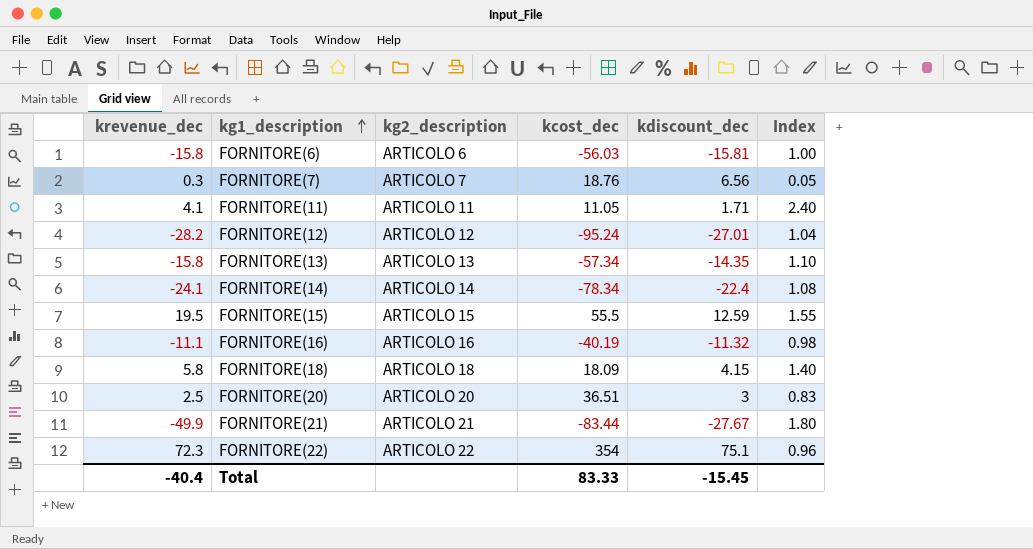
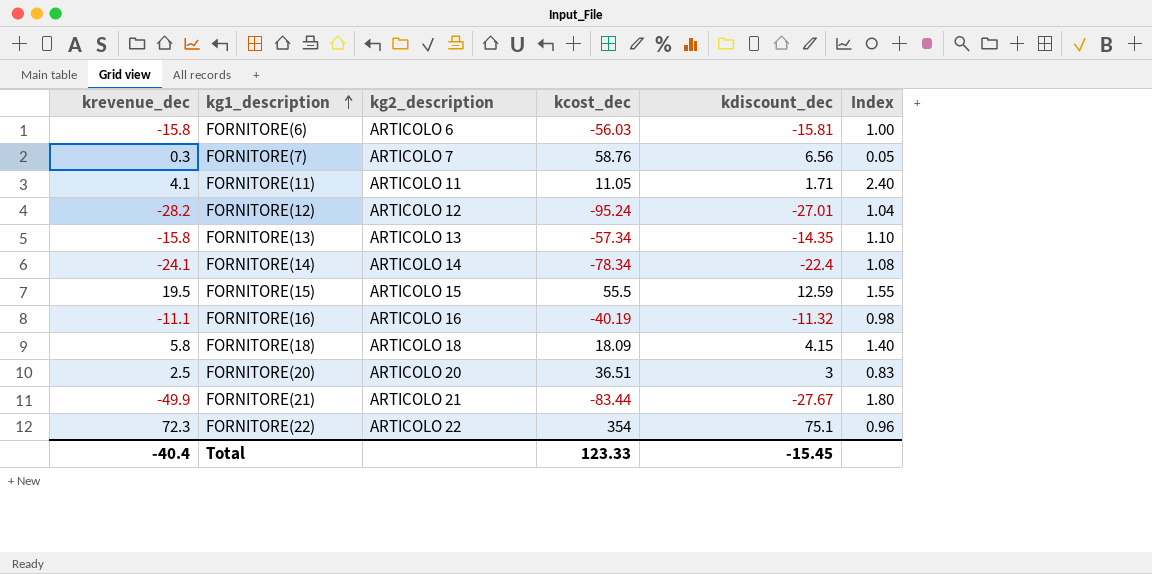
FORNITORE(7) | kcost_dec: 18.76 -> 58.76
Total | kcost_dec: 83.33 -> 123.33

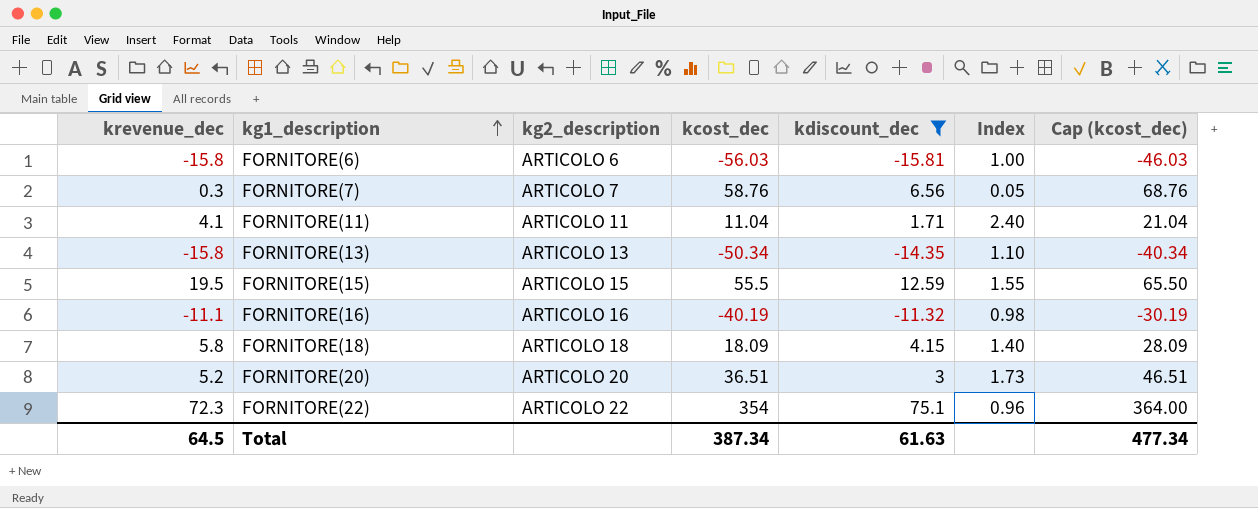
filter: none -> kdiscount_dec >= -15.81
column Cap (kcost_dec) | formula: none -> [kcost_dec] + 10
FORNITORE(11) | kcost_dec: 11.05 -> 11.04
FORNITORE(13) | kcost_dec: -57.34 -> -50.34
FORNITORE(20) | krevenue_dec: 2.5 -> 5.2
FORNITORE(20) | Index: 0.83 -> 1.73
Total | krevenue_dec: -40.4 -> 64.5
Total | kcost_dec: 123.33 -> 387.34
Total | kdiscount_dec: -15.45 -> 61.63

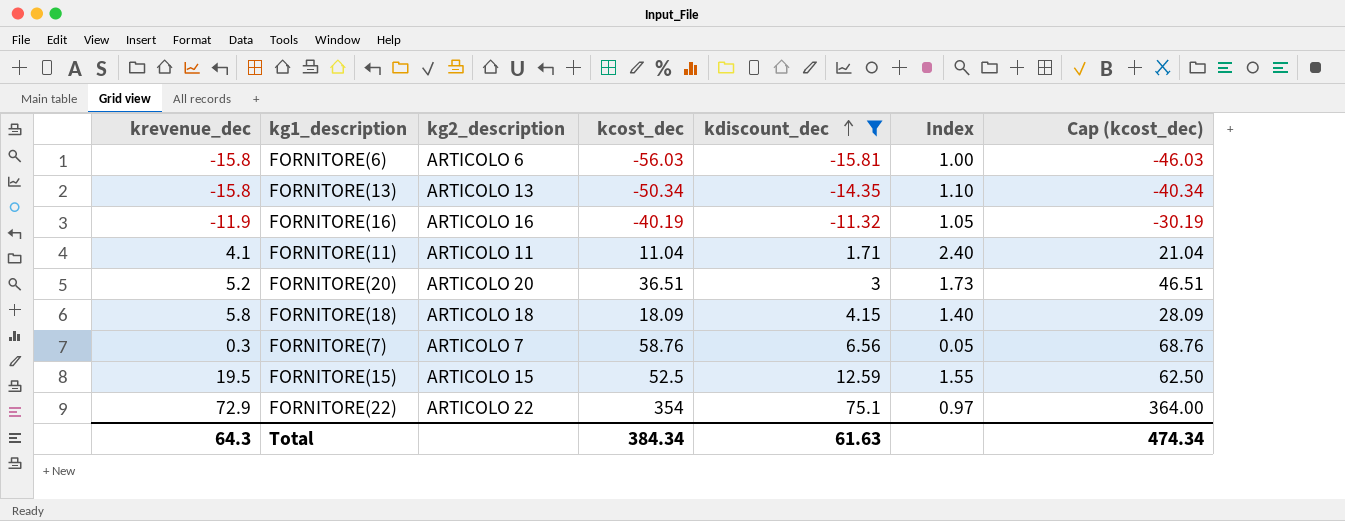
row order: kg1_description ascending -> kdiscount_dec ascending
FORNITORE(16) | krevenue_dec: -11.1 -> -11.9
FORNITORE(16) | Index: 0.98 -> 1.05
FORNITORE(15) | kcost_dec: 55.5 -> 52.5
FORNITORE(15) | Cap (kcost_dec): 65.50 -> 62.50
FORNITORE(22) | krevenue_dec: 72.3 -> 72.9
FORNITORE(22) | Index: 0.96 -> 0.97
Total | krevenue_dec: 64.5 -> 64.3
Total | kcost_dec: 387.34 -> 384.34
Total | Cap (kcost_dec): 477.34 -> 474.34

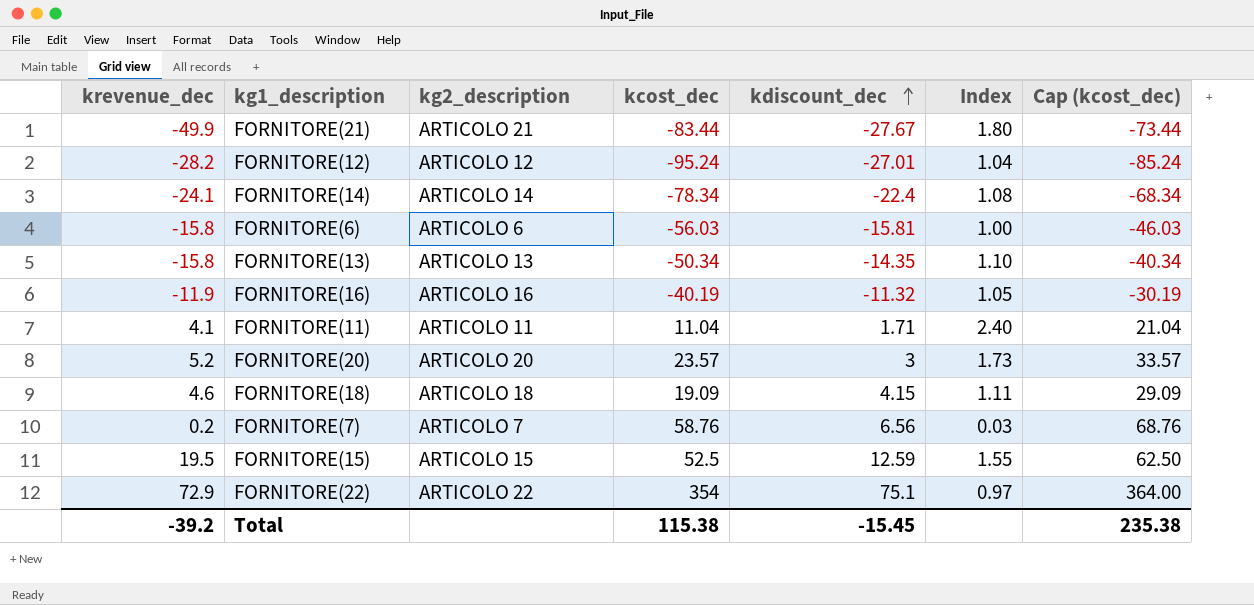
filter: kdiscount_dec >= -15.81 -> none
FORNITORE(20) | kcost_dec: 36.51 -> 23.57
FORNITORE(20) | Cap (kcost_dec): 46.51 -> 33.57
FORNITORE(18) | krevenue_dec: 5.8 -> 4.6
FORNITORE(18) | kcost_dec: 18.09 -> 19.09
FORNITORE(18) | Index: 1.40 -> 1.11
FORNITORE(18) | Cap (kcost_dec): 28.09 -> 29.09
FORNITORE(7) | krevenue_dec: 0.3 -> 0.2
FORNITORE(7) | Index: 0.05 -> 0.03
Total | krevenue_dec: 64.3 -> -39.2
Total | kcost_dec: 384.34 -> 115.38
Total | kdiscount_dec: 61.63 -> -15.45
Total | Cap (kcost_dec): 474.34 -> 235.38

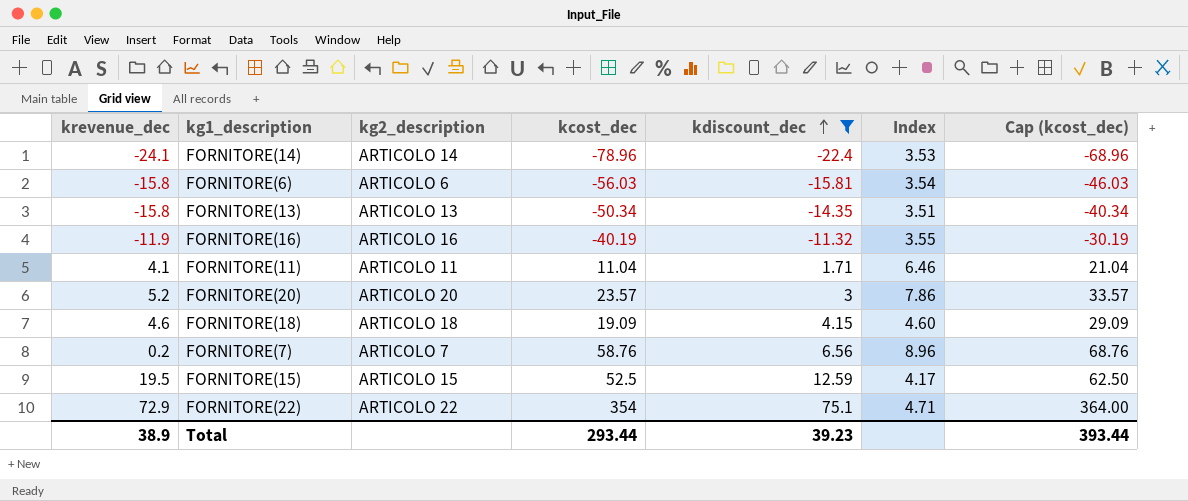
filter: none -> kdiscount_dec >= -22.4
column Index | formula: [krevenue_dec] / [kdiscount_dec] -> [kcost_dec] / [kdiscount_dec]
FORNITORE(14) | kcost_dec: -78.34 -> -78.96
FORNITORE(14) | Cap (kcost_dec): -68.34 -> -68.96
Total | krevenue_dec: -39.2 -> 38.9
Total | kcost_dec: 115.38 -> 293.44
Total | kdiscount_dec: -15.45 -> 39.23
Total | Cap (kcost_dec): 235.38 -> 393.44

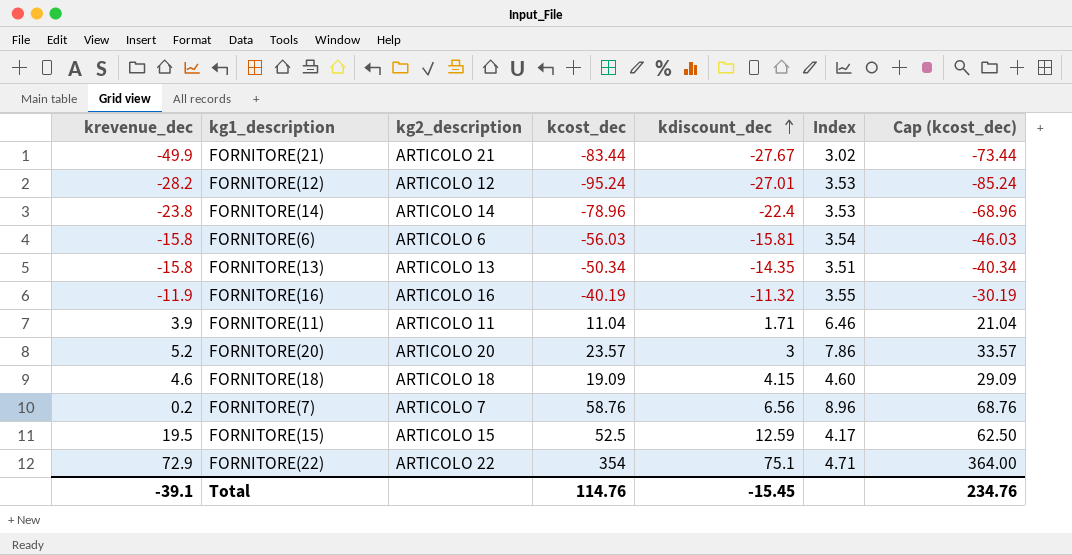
filter: kdiscount_dec >= -22.4 -> none
FORNITORE(14) | krevenue_dec: -24.1 -> -23.8
FORNITORE(11) | krevenue_dec: 4.1 -> 3.9
Total | krevenue_dec: 38.9 -> -39.1
Total | kcost_dec: 293.44 -> 114.76
Total | kdiscount_dec: 39.23 -> -15.45
Total | Cap (kcost_dec): 393.44 -> 234.76

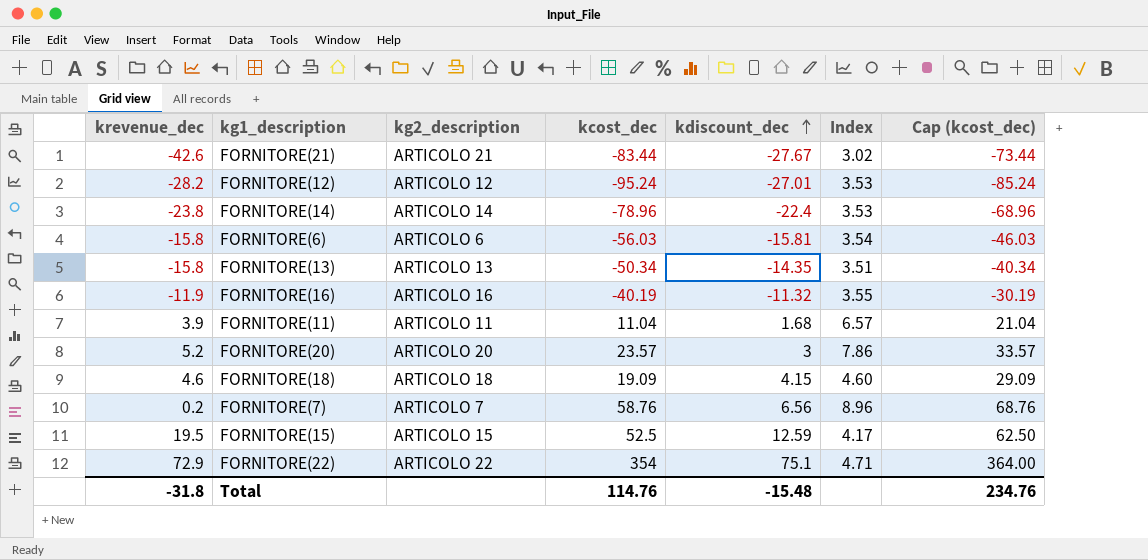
FORNITORE(21) | krevenue_dec: -49.9 -> -42.6
FORNITORE(11) | kdiscount_dec: 1.71 -> 1.68
FORNITORE(11) | Index: 6.46 -> 6.57
Total | krevenue_dec: -39.1 -> -31.8
Total | kdiscount_dec: -15.45 -> -15.48

